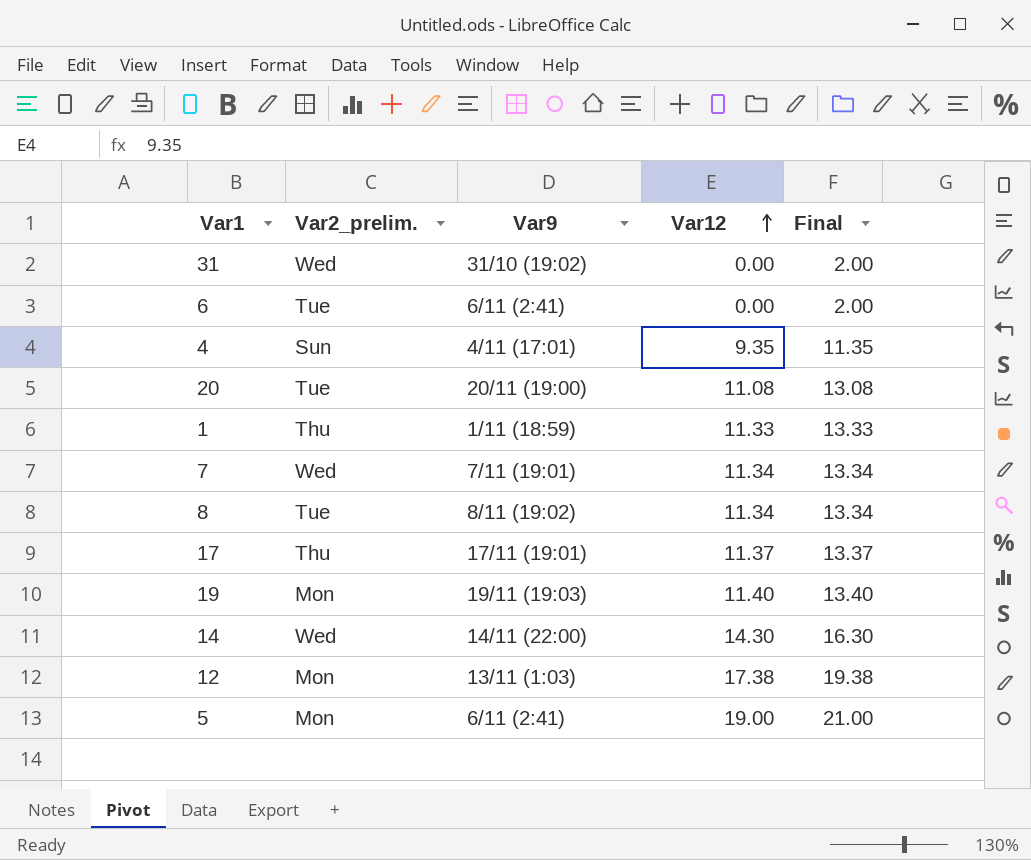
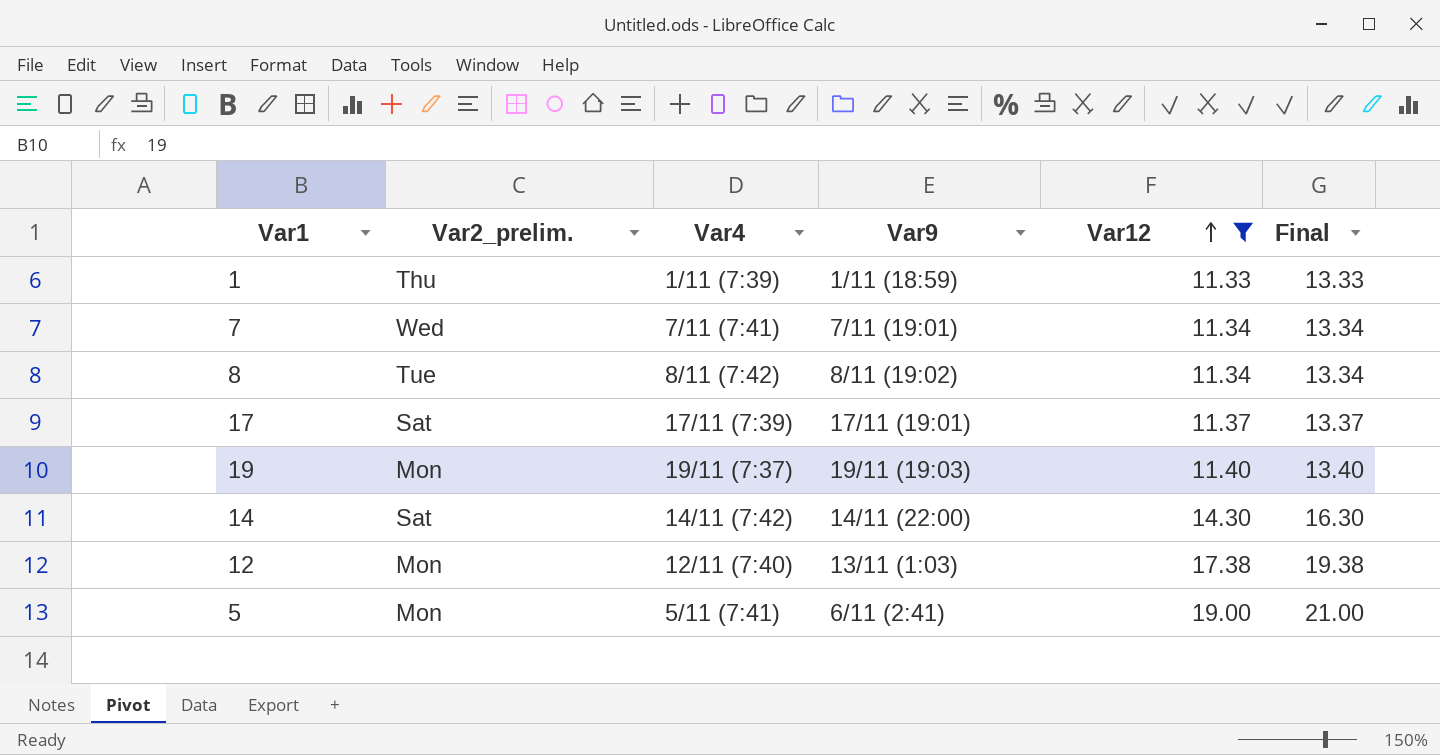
filter: none -> Var12 >= 11.33
column Var4 | position: none -> 3
17 | Var2_prelim.: Thu -> Sat
14 | Var2_prelim.: Wed -> Sat

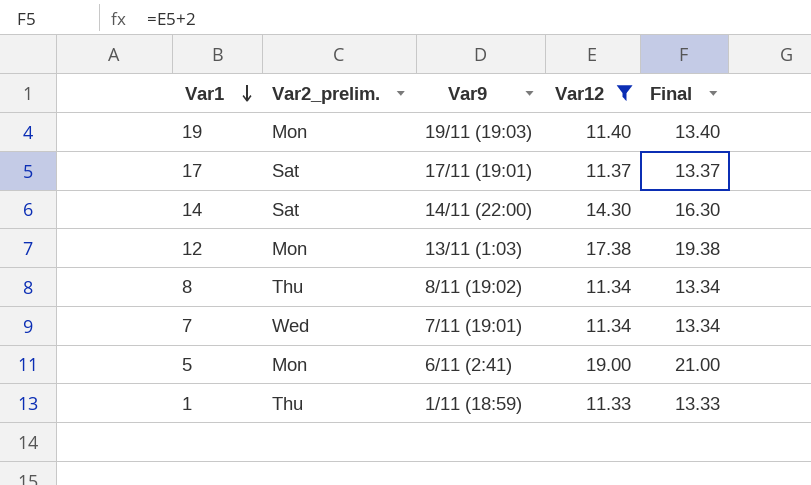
row order: Var12 ascending -> Var1 descending
column Var4 | position: 3 -> none
8 | Var2_prelim.: Tue -> Thu

